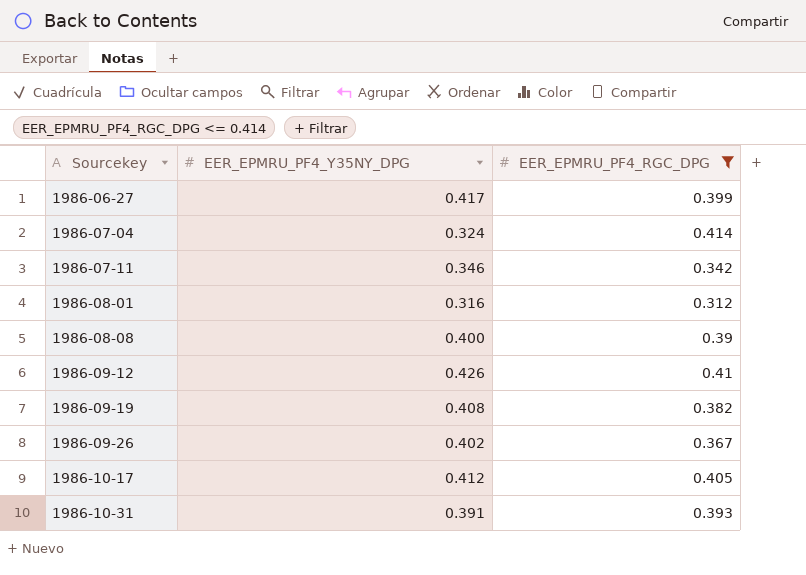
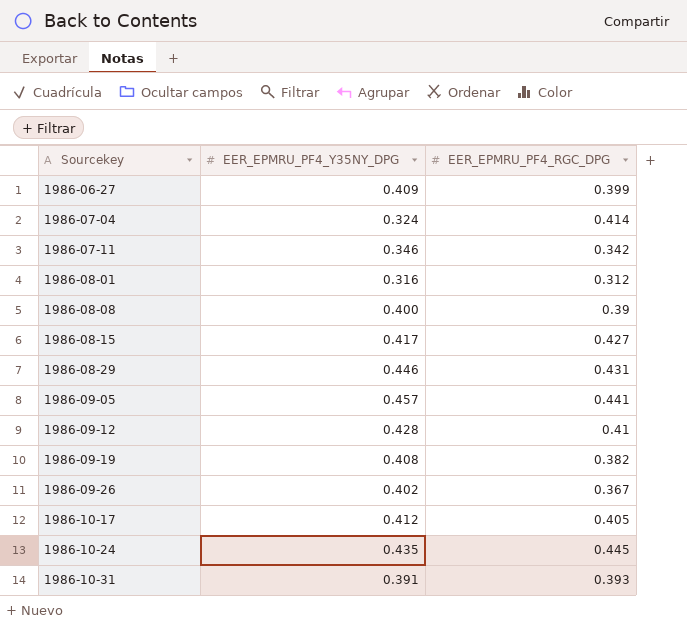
filter: EER_EPMRU_PF4_RGC_DPG <= 0.414 -> none
1986-06-27 | EER_EPMRU_PF4_Y35NY_DPG: 0.417 -> 0.409
1986-09-12 | EER_EPMRU_PF4_Y35NY_DPG: 0.426 -> 0.428

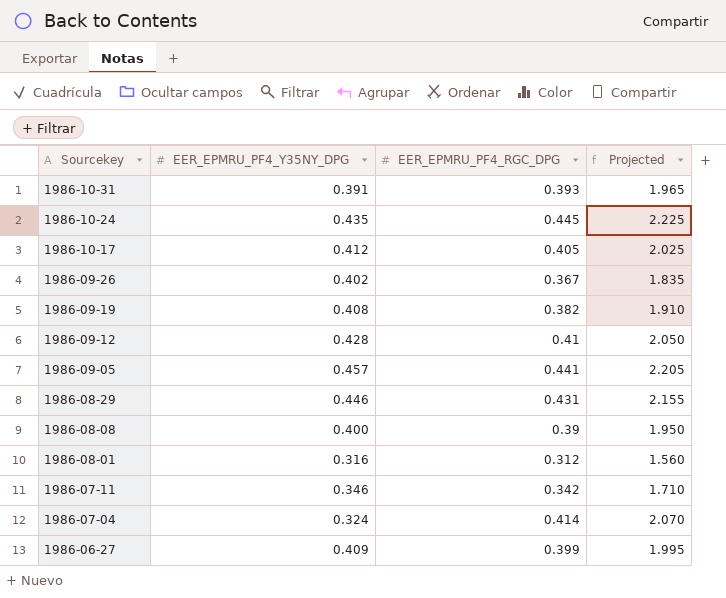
row order: Sourcekey ascending -> Sourcekey descending
column Projected | formula: none -> [EER_EPMRU_PF4_RGC_DPG] * 5
row 1986-08-15: 0.417 | 0.427 -> none

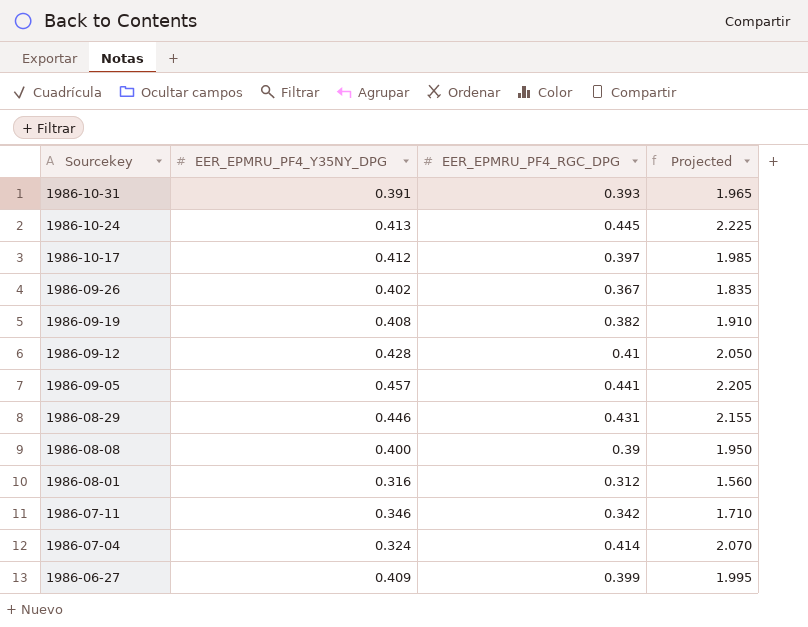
1986-10-24 | EER_EPMRU_PF4_Y35NY_DPG: 0.435 -> 0.413
1986-10-17 | EER_EPMRU_PF4_RGC_DPG: 0.405 -> 0.397
1986-10-17 | Projected: 2.025 -> 1.985

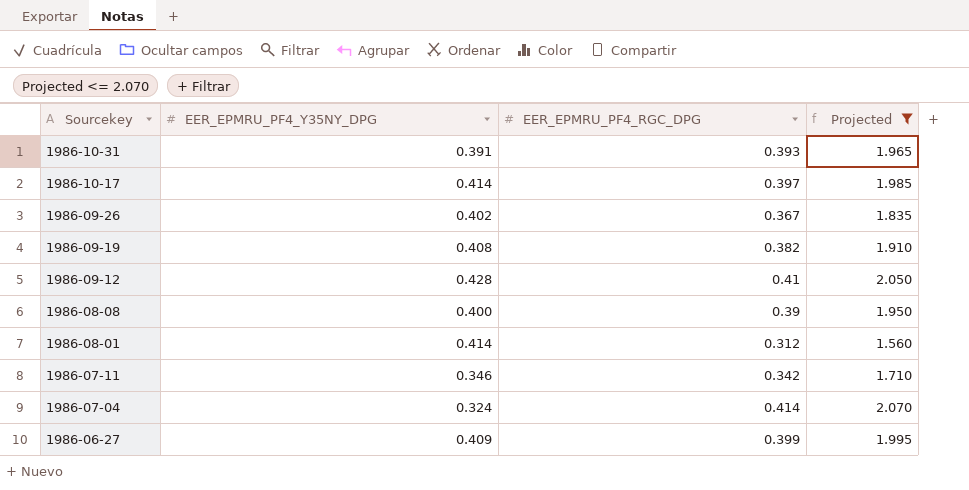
filter: none -> Projected <= 2.070
1986-10-17 | EER_EPMRU_PF4_Y35NY_DPG: 0.412 -> 0.414
1986-08-01 | EER_EPMRU_PF4_Y35NY_DPG: 0.316 -> 0.414

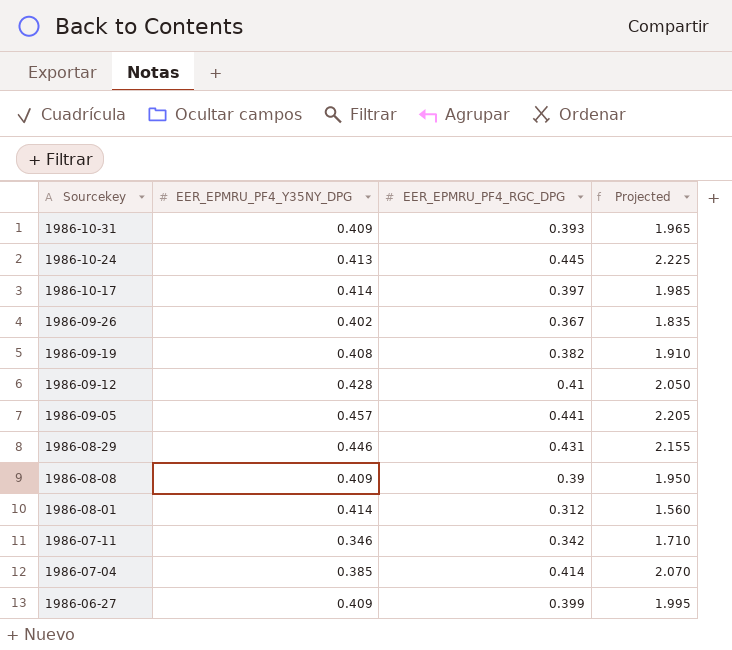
filter: Projected <= 2.070 -> none
1986-10-31 | EER_EPMRU_PF4_Y35NY_DPG: 0.391 -> 0.409
1986-08-08 | EER_EPMRU_PF4_Y35NY_DPG: 0.400 -> 0.409
1986-07-04 | EER_EPMRU_PF4_Y35NY_DPG: 0.324 -> 0.385

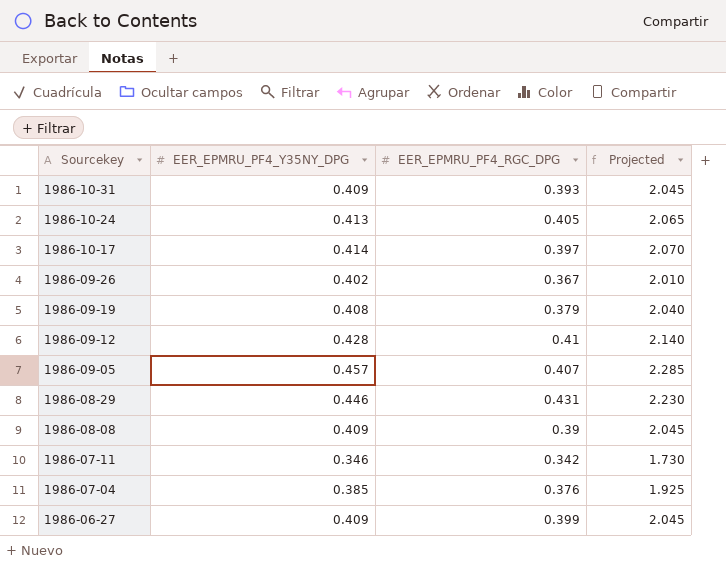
column Projected | formula: [EER_EPMRU_PF4_RGC_DPG] * 5 -> [EER_EPMRU_PF4_Y35NY_DPG] * 5
row 1986-08-01: 0.414 | 0.312 | 1.560 -> none
1986-10-24 | EER_EPMRU_PF4_RGC_DPG: 0.445 -> 0.405
1986-09-19 | EER_EPMRU_PF4_RGC_DPG: 0.382 -> 0.379
1986-09-05 | EER_EPMRU_PF4_RGC_DPG: 0.441 -> 0.407
1986-07-04 | EER_EPMRU_PF4_RGC_DPG: 0.414 -> 0.376

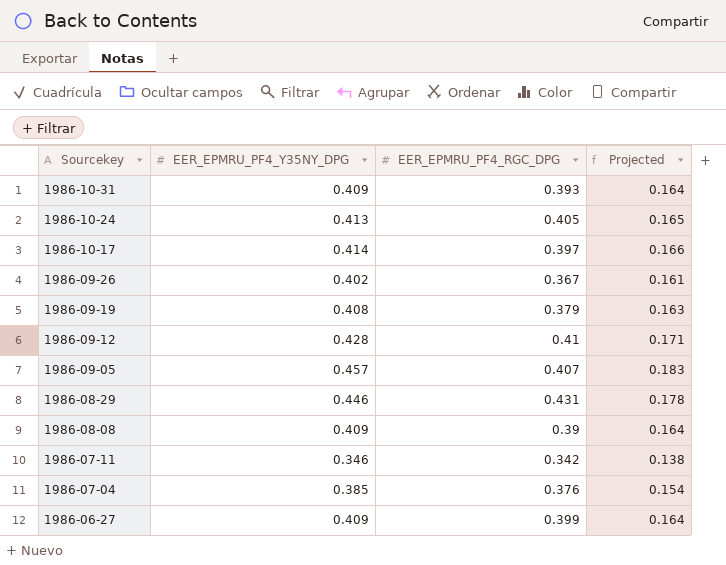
column Projected | formula: [EER_EPMRU_PF4_Y35NY_DPG] * 5 -> [EER_EPMRU_PF4_Y35NY_DPG] * 0.4

